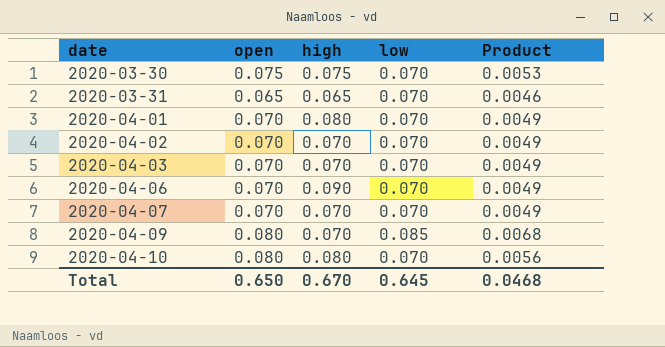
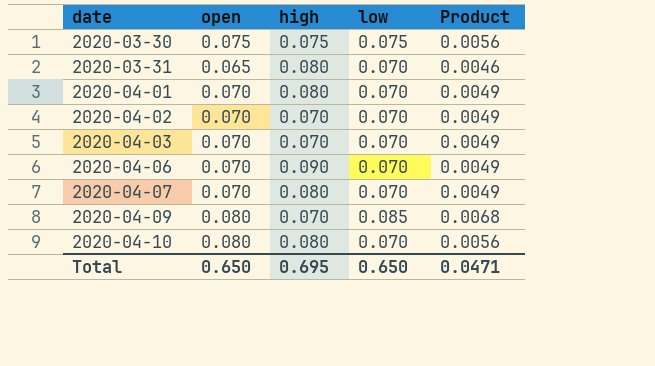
2020-03-30 | low: 0.070 -> 0.075
2020-03-30 | Product: 0.0053 -> 0.0056
2020-03-31 | high: 0.065 -> 0.080
2020-04-07 | high: 0.070 -> 0.080
Total | high: 0.670 -> 0.695
Total | low: 0.645 -> 0.650
Total | Product: 0.0468 -> 0.0471

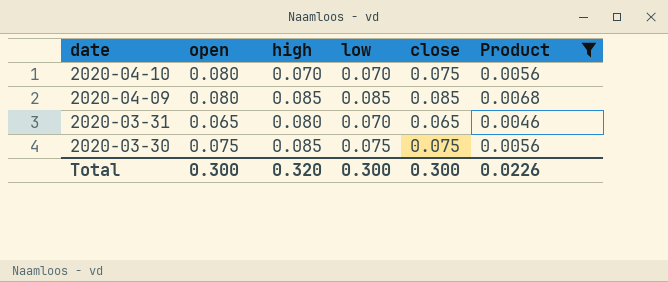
filter: none -> Product != 0.0049
row order: date ascending -> date descending
column close | position: none -> 5
2020-04-10 | high: 0.080 -> 0.070
2020-04-09 | high: 0.070 -> 0.085
2020-03-30 | high: 0.075 -> 0.085
Total | open: 0.650 -> 0.300
Total | high: 0.695 -> 0.320
Total | low: 0.650 -> 0.300
Total | Product: 0.0471 -> 0.0226

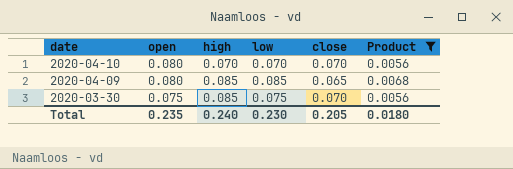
row 2020-03-31: 0.065 | 0.080 | 0.070 | 0.065 | 0.0046 -> none
2020-04-10 | close: 0.075 -> 0.070
2020-04-09 | close: 0.085 -> 0.065
2020-03-30 | close: 0.075 -> 0.070
Total | open: 0.300 -> 0.235
Total | high: 0.320 -> 0.240
Total | low: 0.300 -> 0.230
Total | close: 0.300 -> 0.205
Total | Product: 0.0226 -> 0.0180

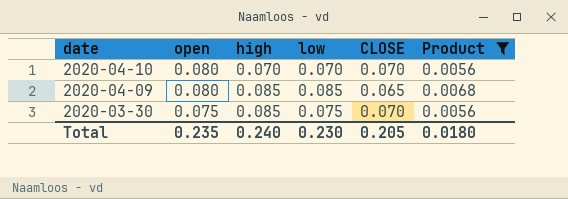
column name: close -> CLOSE

